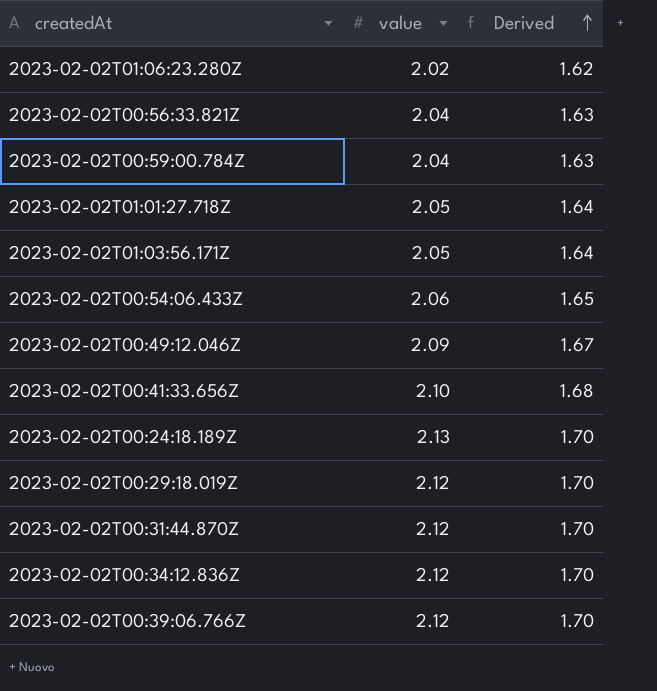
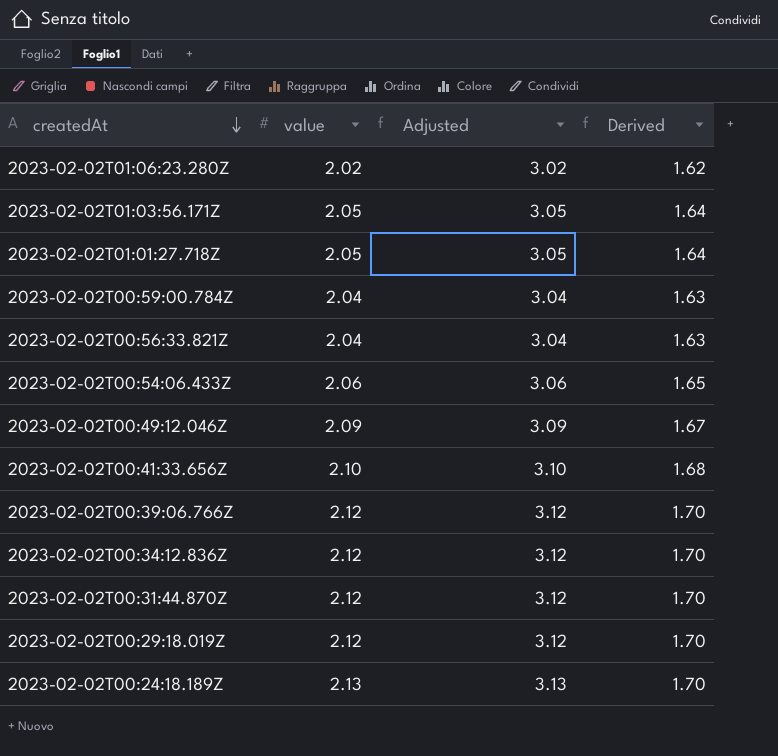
row order: Derived ascending -> createdAt descending
column Adjusted | formula: none -> [value] + 1

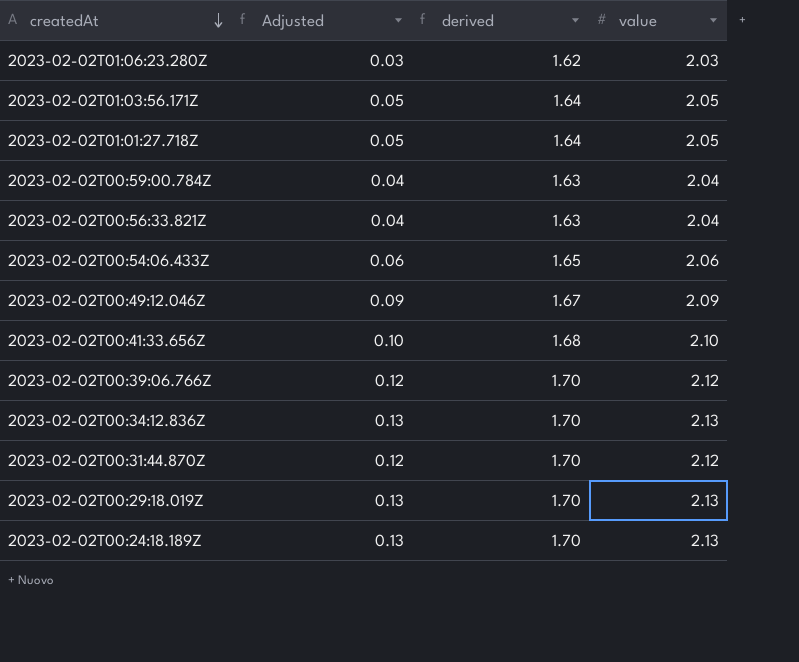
column Adjusted | formula: [value] + 1 -> [value] - 2
column name: Derived -> derived
column value | position: 2 -> 4
2023-02-02T01:06:23.280Z | value: 2.02 -> 2.03
2023-02-02T00:34:12.836Z | value: 2.12 -> 2.13
2023-02-02T00:29:18.019Z | value: 2.12 -> 2.13

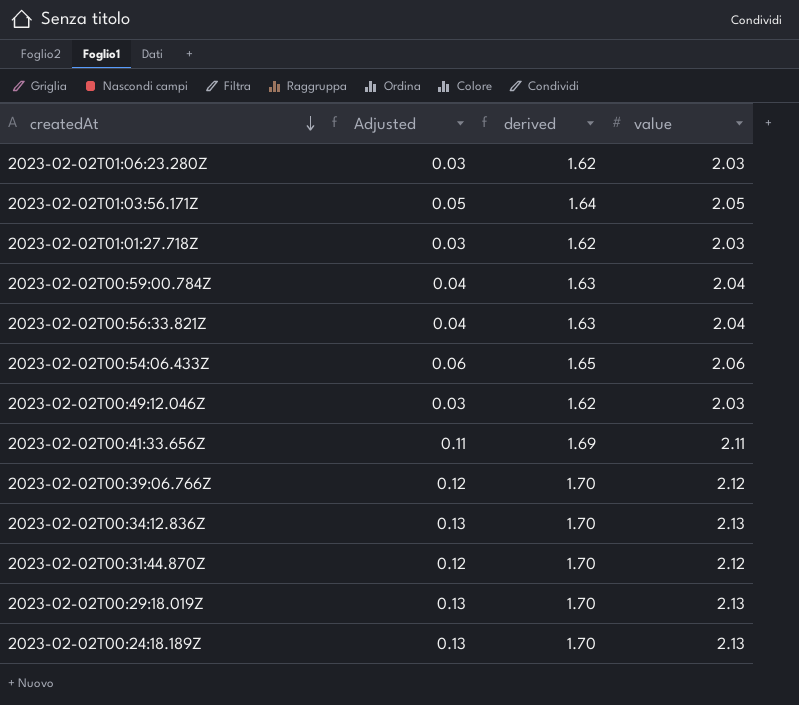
2023-02-02T01:01:27.718Z | Adjusted: 0.05 -> 0.03
2023-02-02T01:01:27.718Z | derived: 1.64 -> 1.62
2023-02-02T01:01:27.718Z | value: 2.05 -> 2.03
2023-02-02T00:49:12.046Z | Adjusted: 0.09 -> 0.03
2023-02-02T00:49:12.046Z | derived: 1.67 -> 1.62
2023-02-02T00:49:12.046Z | value: 2.09 -> 2.03
2023-02-02T00:41:33.656Z | Adjusted: 0.10 -> 0.11
2023-02-02T00:41:33.656Z | derived: 1.68 -> 1.69
2023-02-02T00:41:33.656Z | value: 2.10 -> 2.11

